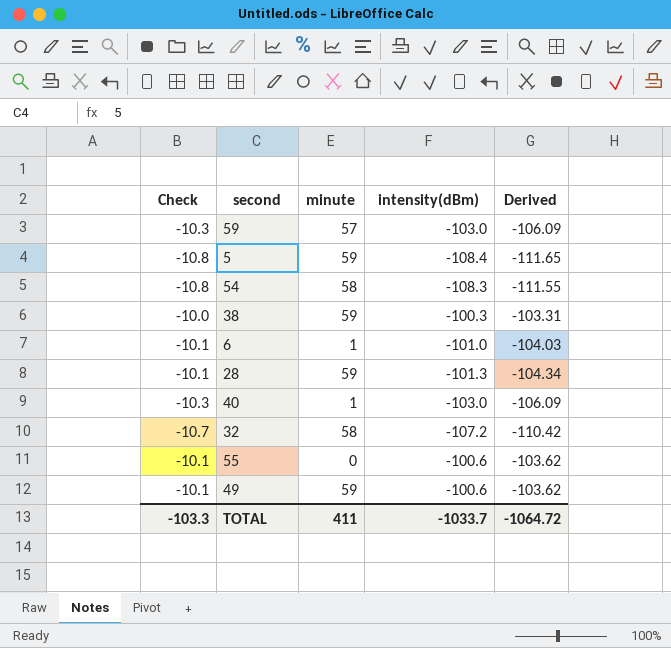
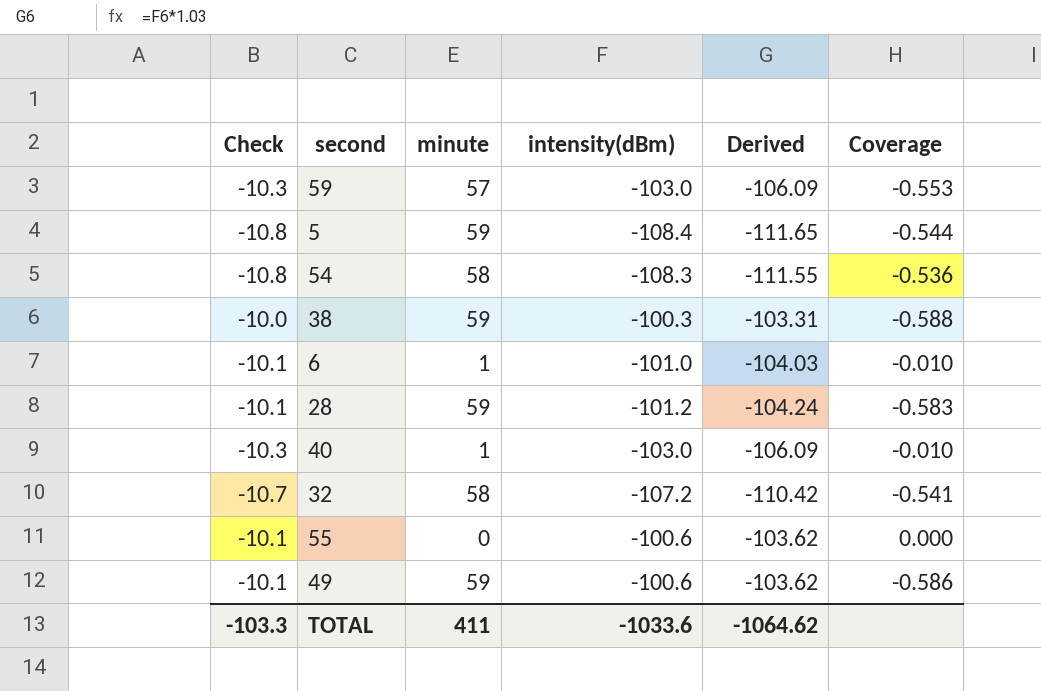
column Coverage | formula: none -> [minute] / [intensity(dBm)]
28 | intensity(dBm): -101.3 -> -101.2
28 | Derived: -104.34 -> -104.24
TOTAL | intensity(dBm): -1033.7 -> -1033.6
TOTAL | Derived: -1064.72 -> -1064.62

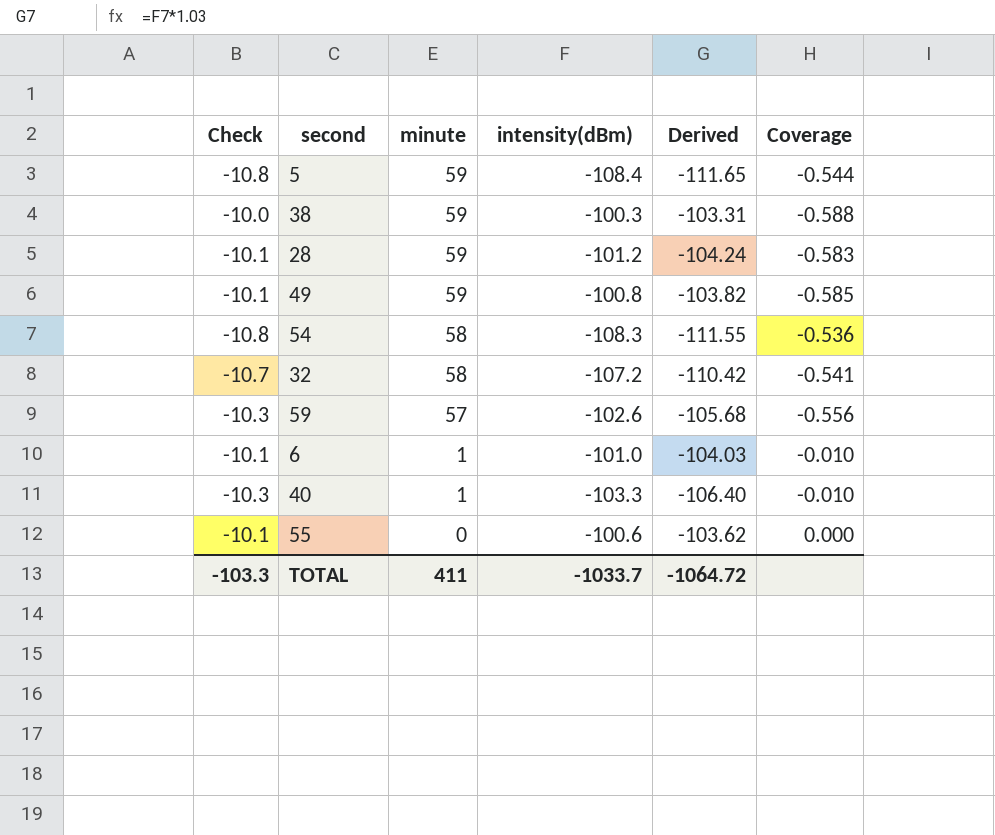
row order: none -> minute descending
49 | intensity(dBm): -100.6 -> -100.8
49 | Derived: -103.62 -> -103.82
49 | Coverage: -0.586 -> -0.585
59 | intensity(dBm): -103.0 -> -102.6
59 | Derived: -106.09 -> -105.68
59 | Coverage: -0.553 -> -0.556
40 | intensity(dBm): -103.0 -> -103.3
40 | Derived: -106.09 -> -106.40
TOTAL | intensity(dBm): -1033.6 -> -1033.7
TOTAL | Derived: -1064.62 -> -1064.72

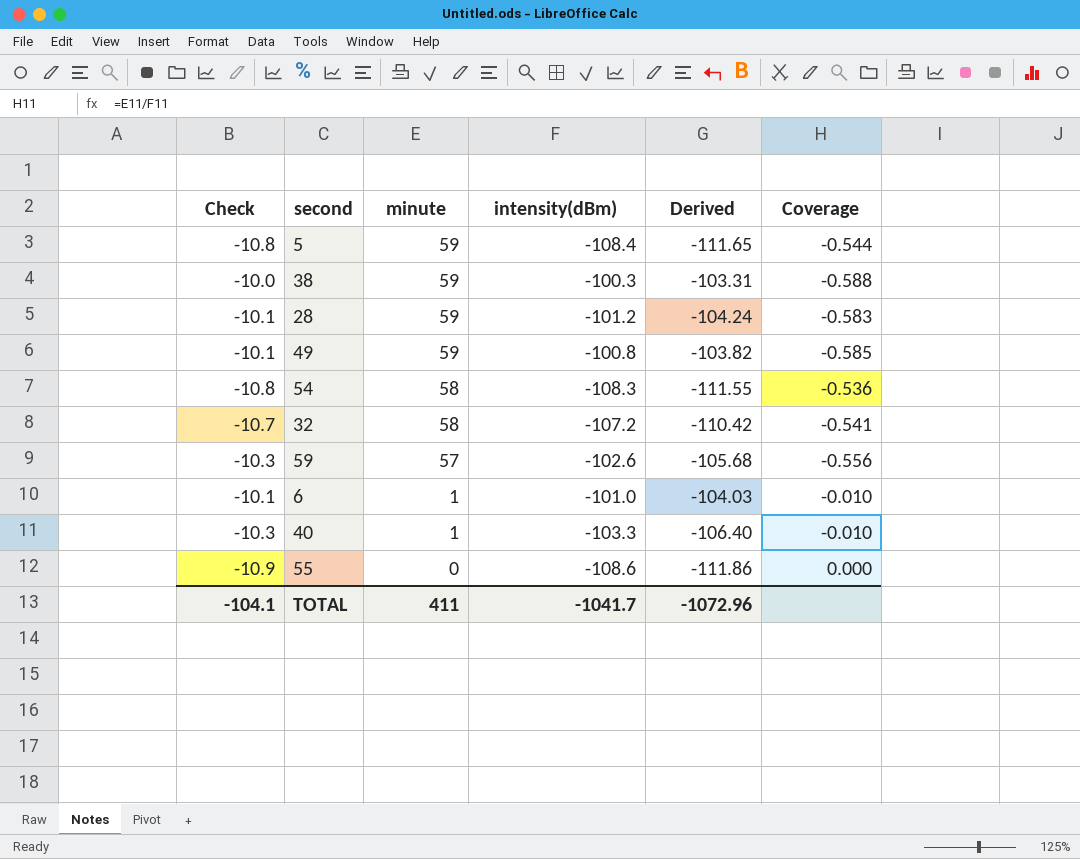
55 | Check: -10.1 -> -10.9
55 | intensity(dBm): -100.6 -> -108.6
55 | Derived: -103.62 -> -111.86
TOTAL | Check: -103.3 -> -104.1
TOTAL | intensity(dBm): -1033.7 -> -1041.7
TOTAL | Derived: -1064.72 -> -1072.96

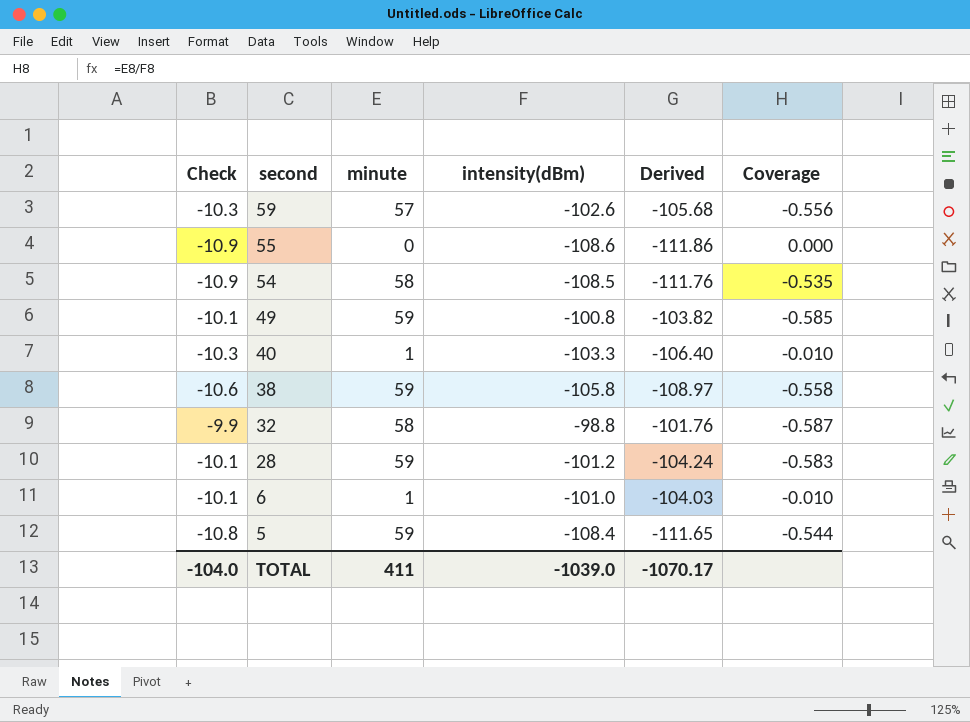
row order: minute descending -> second descending
54 | Check: -10.8 -> -10.9
54 | intensity(dBm): -108.3 -> -108.5
54 | Derived: -111.55 -> -111.76
54 | Coverage: -0.536 -> -0.535
38 | Check: -10.0 -> -10.6
38 | intensity(dBm): -100.3 -> -105.8
38 | Derived: -103.31 -> -108.97
38 | Coverage: -0.588 -> -0.558
32 | Check: -10.7 -> -9.9
32 | intensity(dBm): -107.2 -> -98.8
32 | Derived: -110.42 -> -101.76
32 | Coverage: -0.541 -> -0.587
TOTAL | Check: -104.1 -> -104.0
TOTAL | intensity(dBm): -1041.7 -> -1039.0
TOTAL | Derived: -1072.96 -> -1070.17

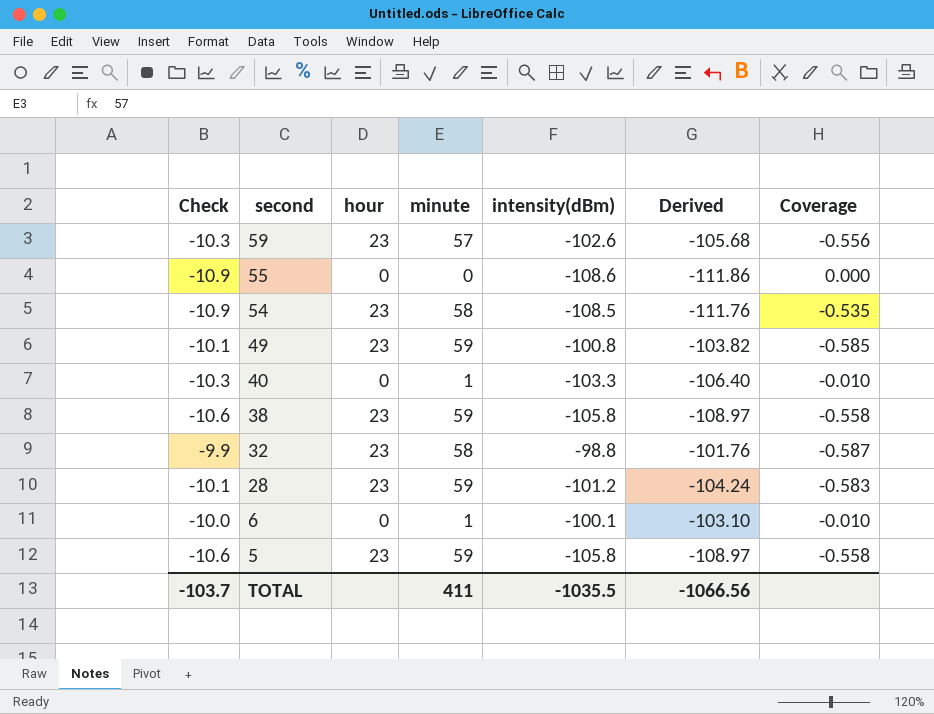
column hour | position: none -> 3
6 | Check: -10.1 -> -10.0
6 | intensity(dBm): -101.0 -> -100.1
6 | Derived: -104.03 -> -103.10
5 | Check: -10.8 -> -10.6
5 | intensity(dBm): -108.4 -> -105.8
5 | Derived: -111.65 -> -108.97
5 | Coverage: -0.544 -> -0.558
TOTAL | Check: -104.0 -> -103.7
TOTAL | intensity(dBm): -1039.0 -> -1035.5
TOTAL | Derived: -1070.17 -> -1066.56

